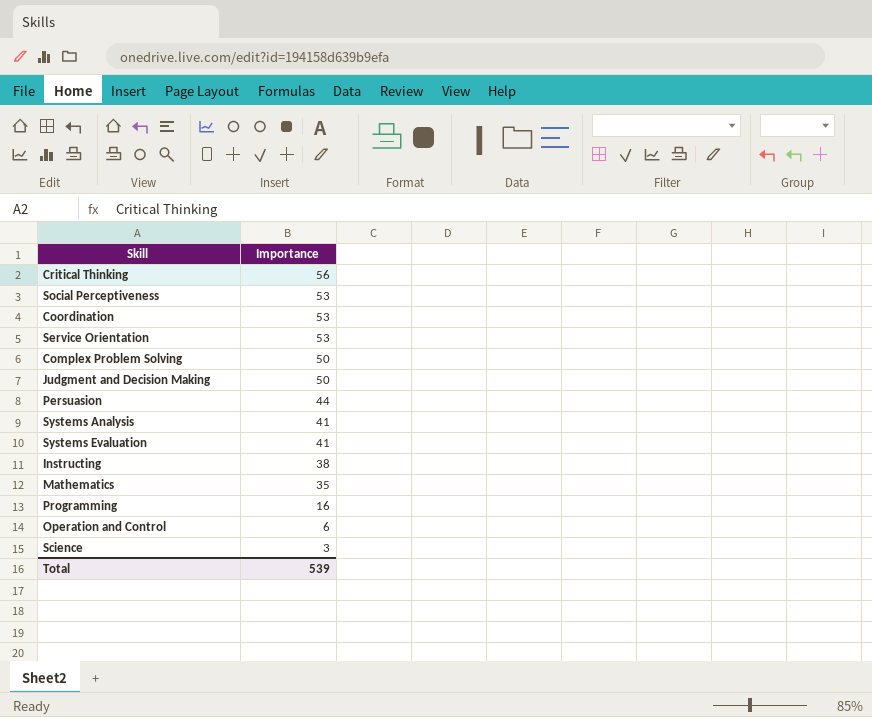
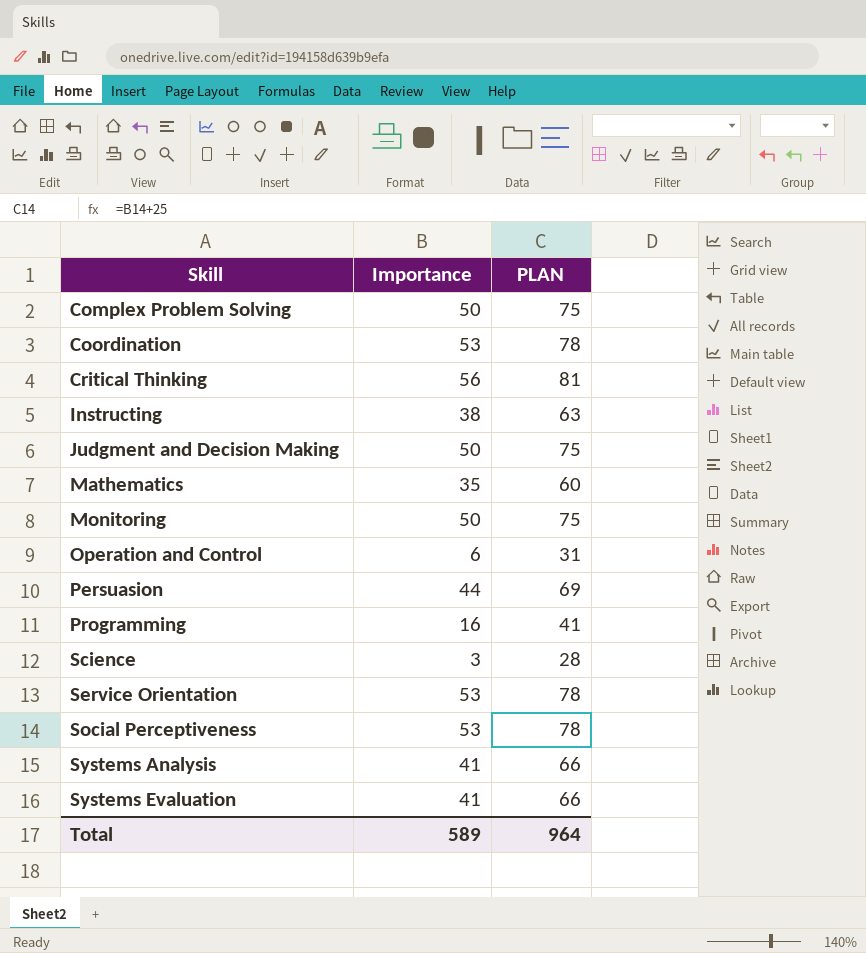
row order: Importance descending -> Skill ascending
column PLAN | formula: none -> [Importance] + 25
row Monitoring: none -> 50 | 75
Total | Importance: 539 -> 589

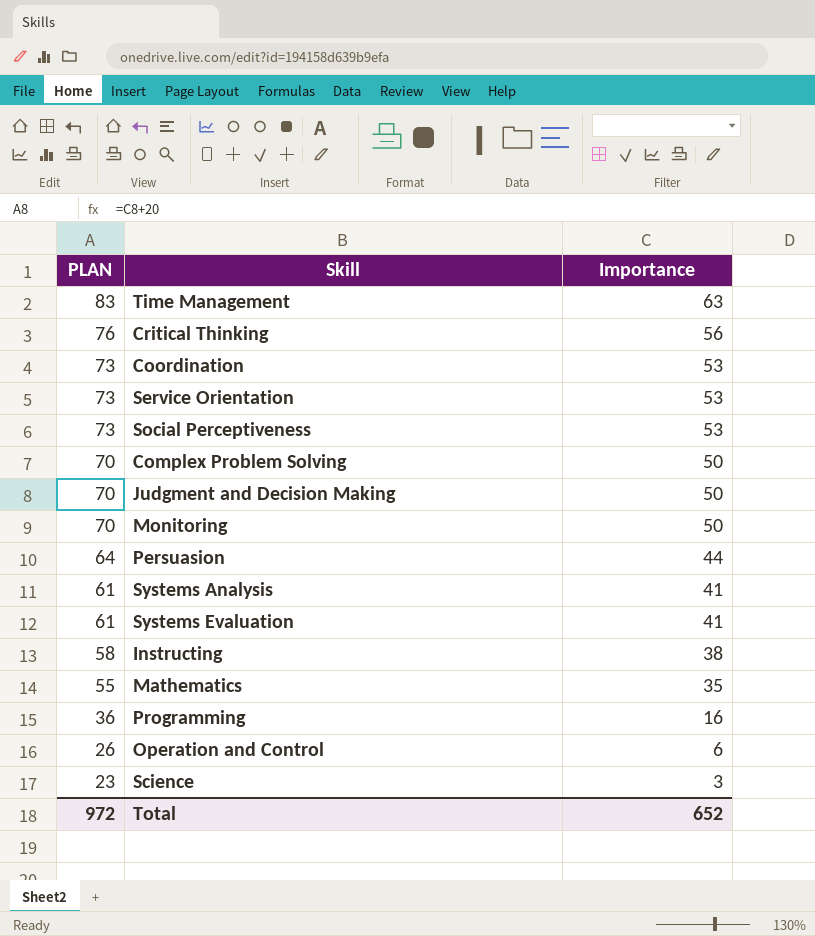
row order: Skill ascending -> PLAN descending
column PLAN | formula: [Importance] + 25 -> [Importance] + 20
column PLAN | position: 3 -> 1
row Time Management: none -> 83 | 63
Total | PLAN: 964 -> 972
Total | Importance: 589 -> 652

